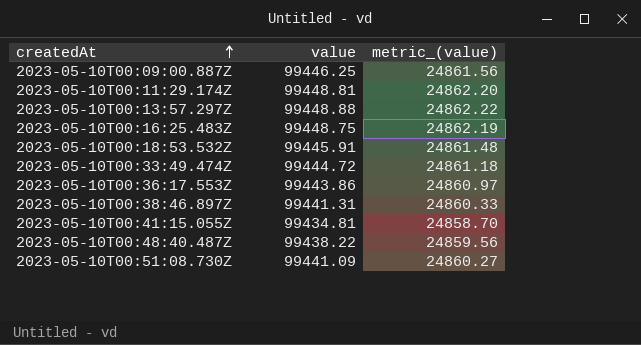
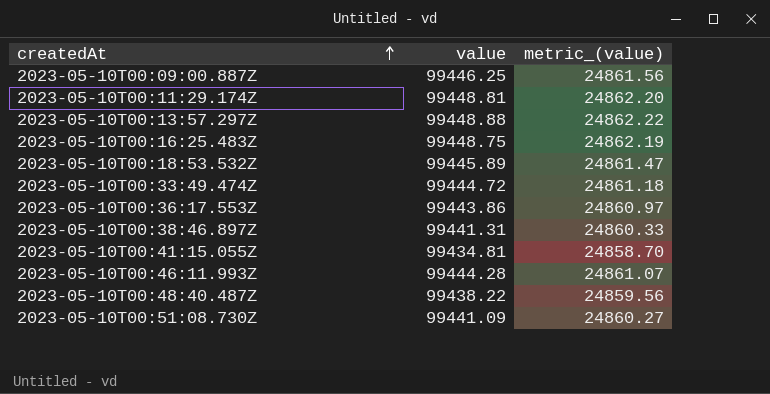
2023-05-10T00:18:53.532Z | value: 99445.91 -> 99445.89
2023-05-10T00:18:53.532Z | metric_(value): 24861.48 -> 24861.47
row 2023-05-10T00:46:11.993Z: none -> 99444.28 | 24861.07

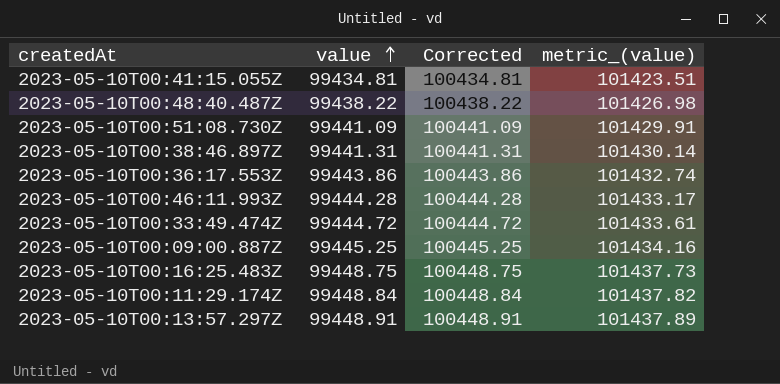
row order: createdAt ascending -> value ascending
column Corrected | formula: none -> [value] + 1000
column metric_(value) | formula: [value] * 0.25 -> [value] * 1.02
row 2023-05-10T00:18:53.532Z: 99445.89 | 24861.47 -> none
2023-05-10T00:09:00.887Z | value: 99446.25 -> 99445.25
2023-05-10T00:11:29.174Z | value: 99448.81 -> 99448.84
2023-05-10T00:13:57.297Z | value: 99448.88 -> 99448.91

